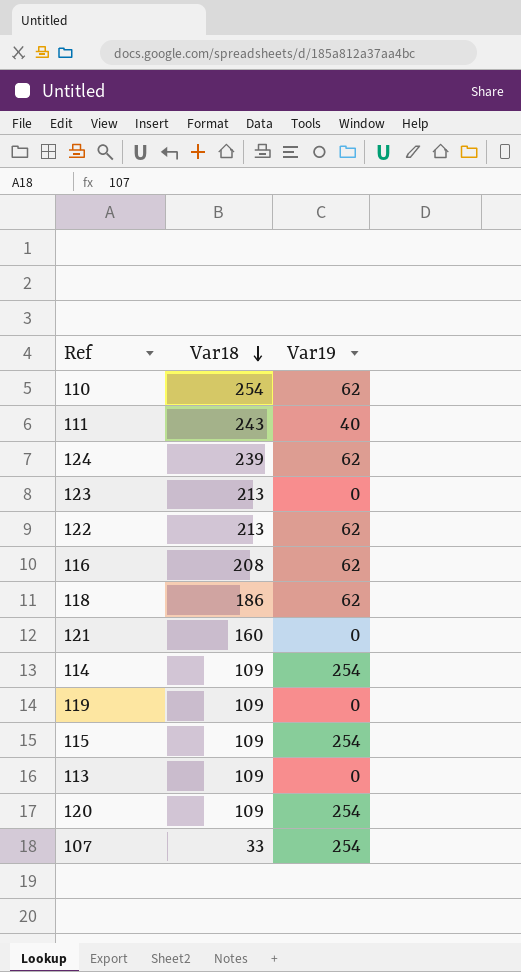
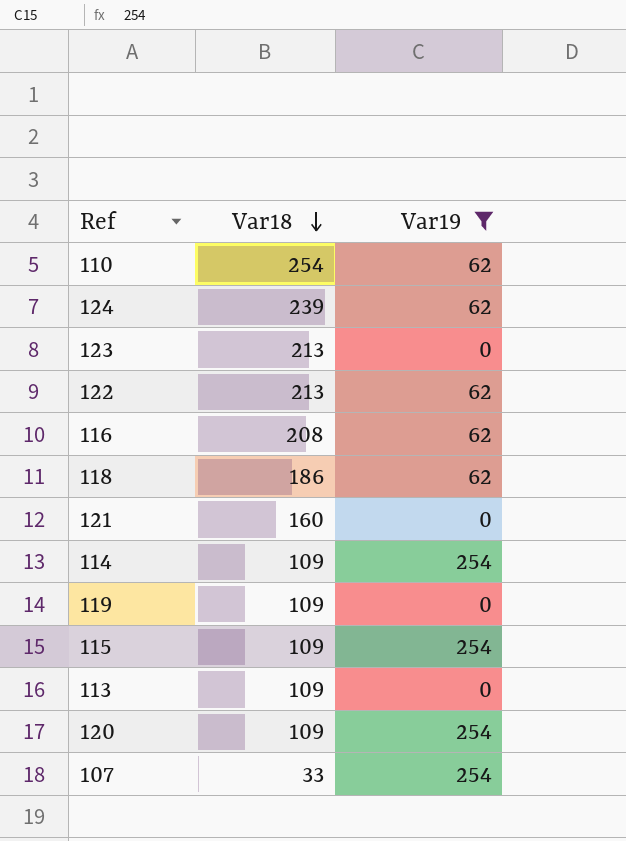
filter: none -> Var19 != 40

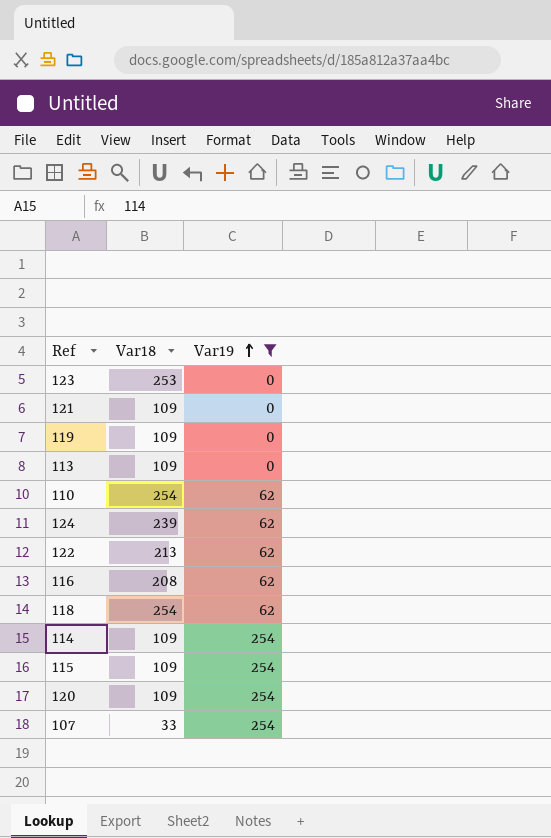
row order: Var18 descending -> Var19 ascending
123 | Var18: 213 -> 253
121 | Var18: 160 -> 109
118 | Var18: 186 -> 254

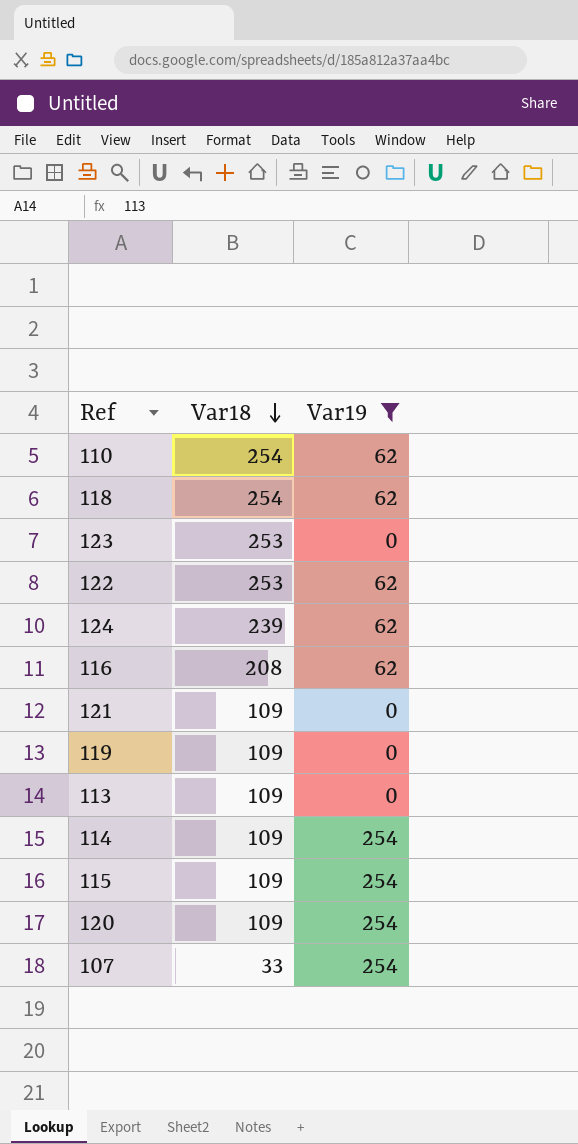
row order: Var19 ascending -> Var18 descending
122 | Var18: 213 -> 253

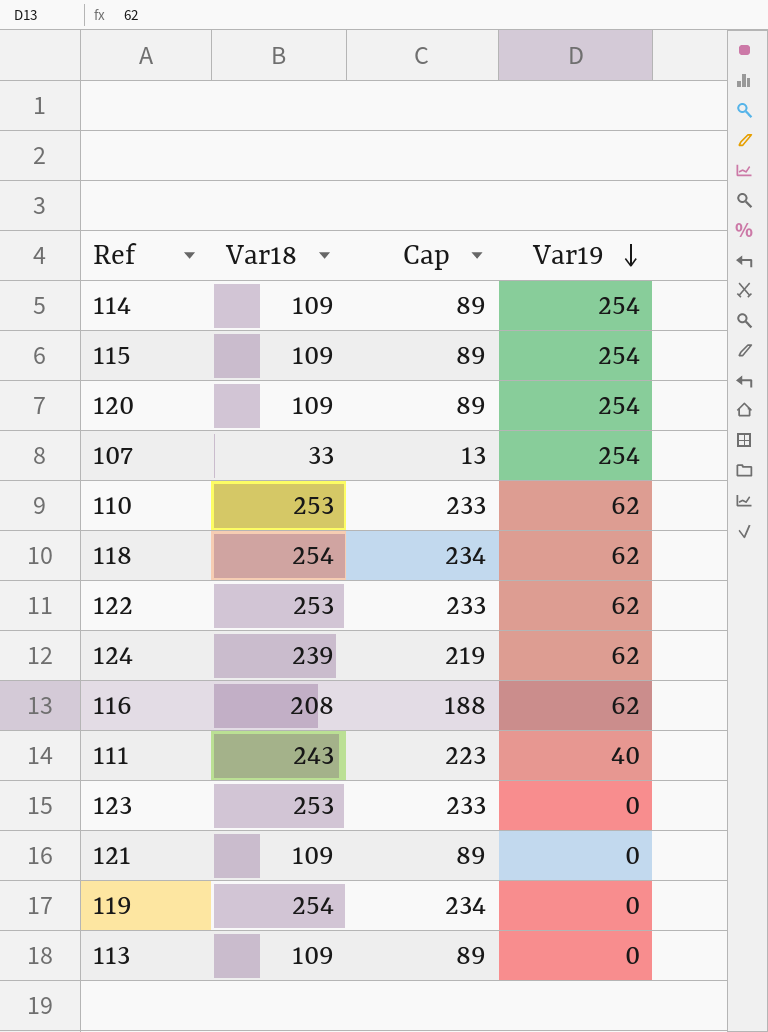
filter: Var19 != 40 -> none
row order: Var18 descending -> Var19 descending
column Cap | formula: none -> [Var18] - 20
110 | Var18: 254 -> 253
119 | Var18: 109 -> 254

